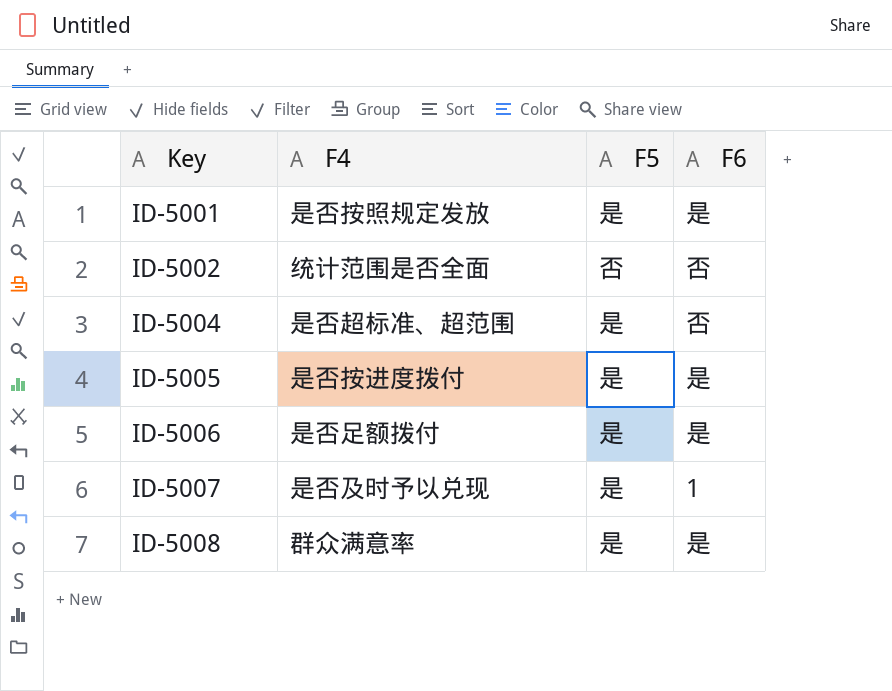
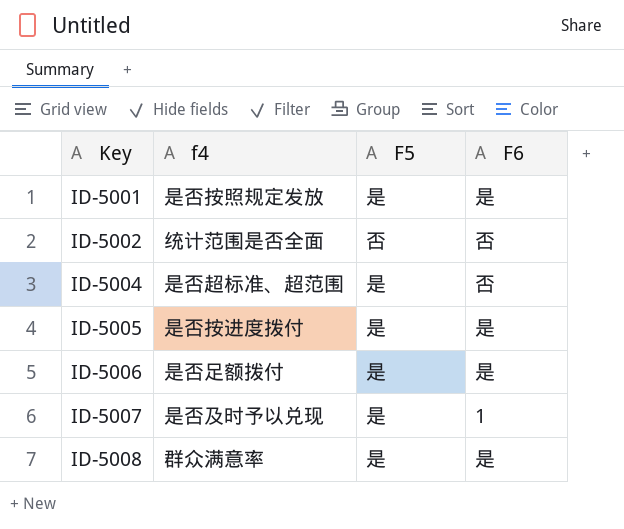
column name: F4 -> f4

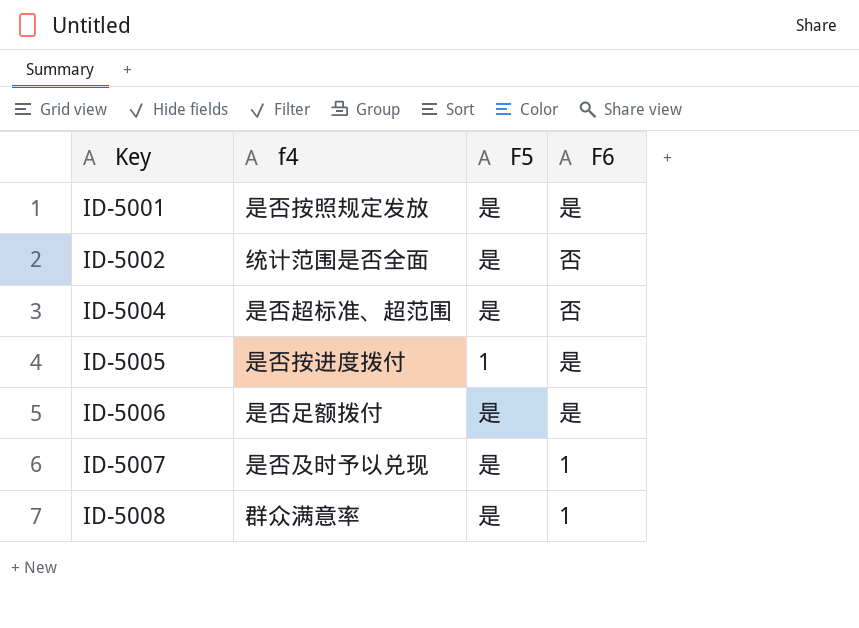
ID-5002 | F5: 否 -> 是
ID-5005 | F5: 是 -> 1
ID-5008 | F6: 是 -> 1

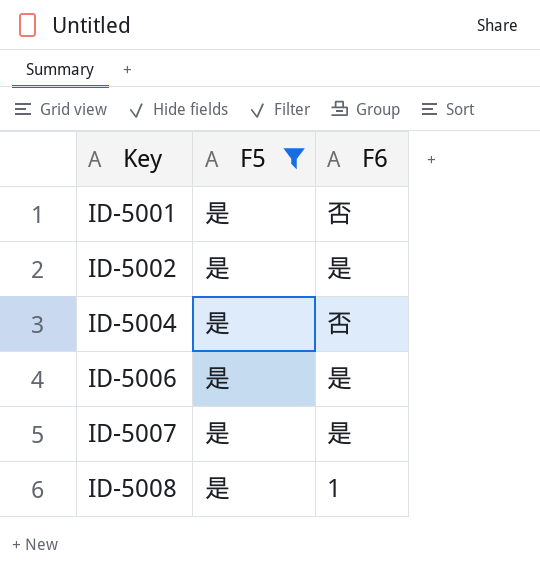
filter: none -> F5 = 是
column f4 | position: 2 -> none
ID-5001 | F6: 是 -> 否
ID-5002 | F6: 否 -> 是
ID-5007 | F6: 1 -> 是

